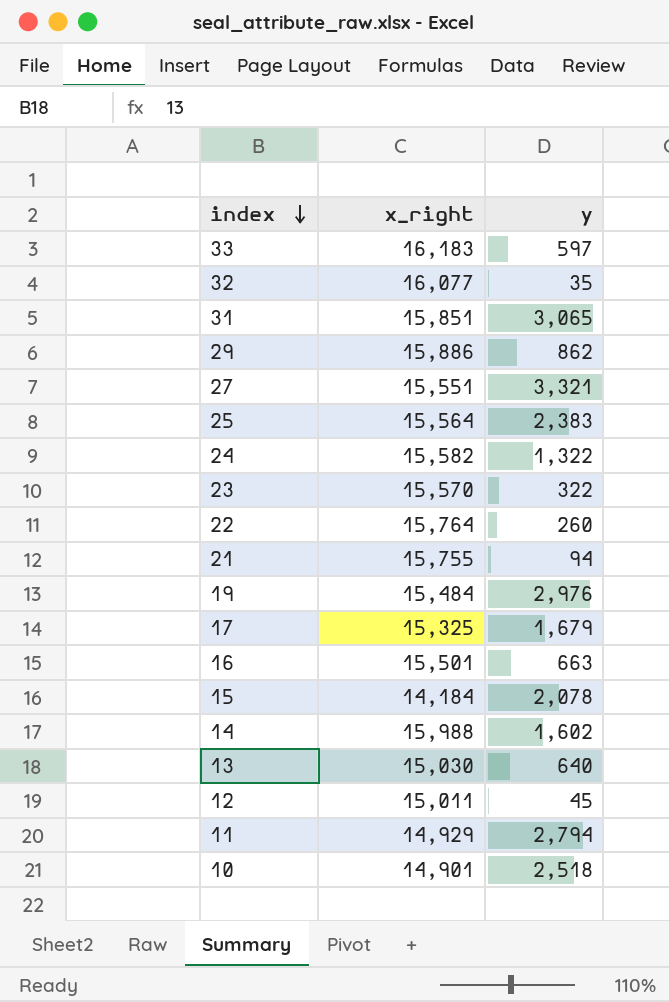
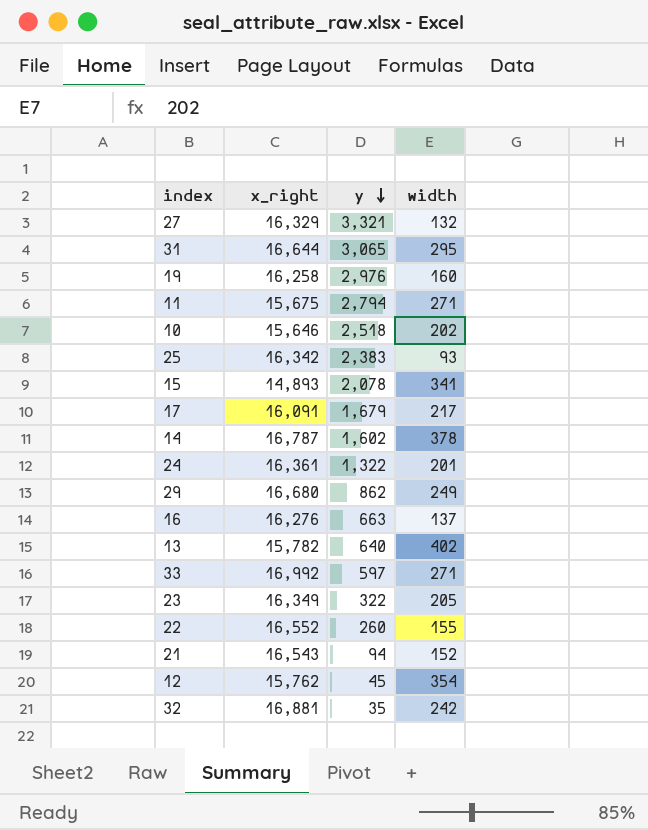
row order: index descending -> y descending
column width | position: none -> 4
27 | x_right: 15,551 -> 16,329
31 | x_right: 15,851 -> 16,644
19 | x_right: 15,484 -> 16,258
11 | x_right: 14,929 -> 15,675
10 | x_right: 14,901 -> 15,646
25 | x_right: 15,564 -> 16,342
15 | x_right: 14,184 -> 14,893
17 | x_right: 15,325 -> 16,091
14 | x_right: 15,988 -> 16,787
24 | x_right: 15,582 -> 16,361
29 | x_right: 15,886 -> 16,680
16 | x_right: 15,501 -> 16,276
13 | x_right: 15,030 -> 15,782
33 | x_right: 16,183 -> 16,992
23 | x_right: 15,570 -> 16,349
22 | x_right: 15,764 -> 16,552
21 | x_right: 15,755 -> 16,543
12 | x_right: 15,011 -> 15,762
32 | x_right: 16,077 -> 16,881

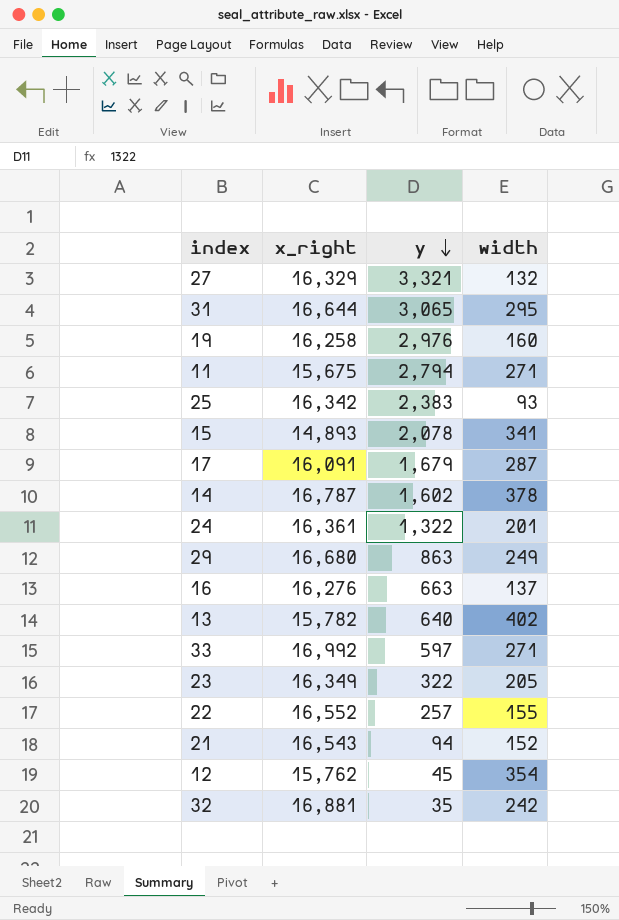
row 10: 15,646 | 2,518 | 202 -> none
17 | width: 217 -> 287
29 | y: 862 -> 863
22 | y: 260 -> 257

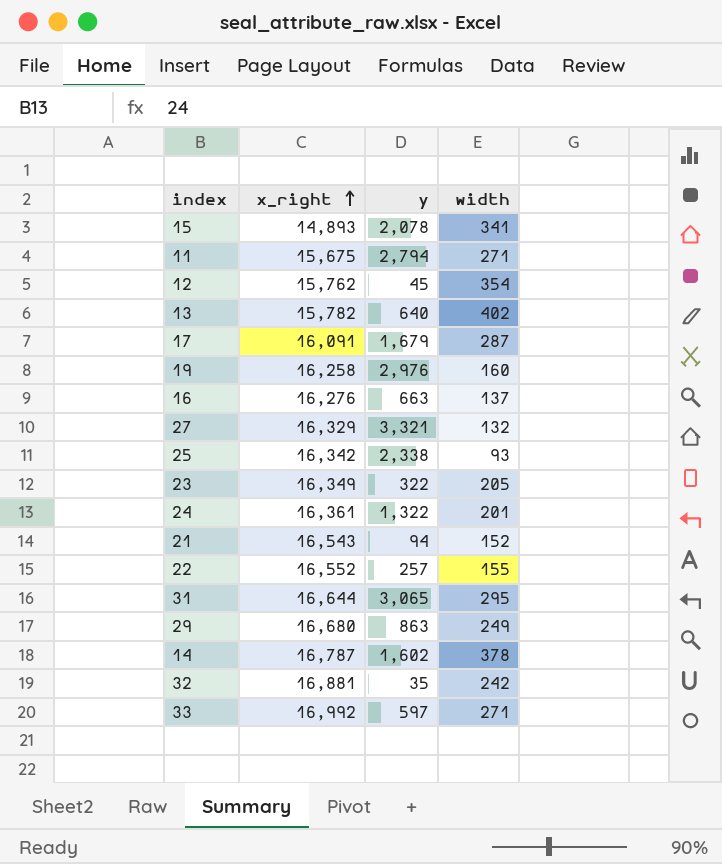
row order: y descending -> x_right ascending
25 | y: 2,383 -> 2,338

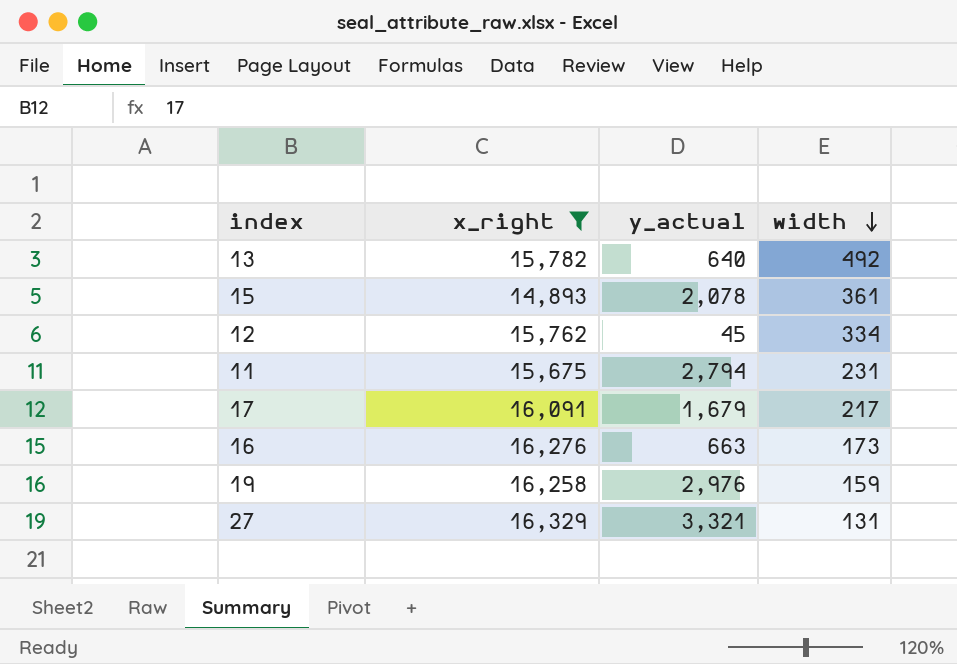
filter: none -> x_right <= 16,329
row order: x_right ascending -> width descending
column name: y -> y_actual
13 | width: 402 -> 492
15 | width: 341 -> 361
12 | width: 354 -> 334
11 | width: 271 -> 231
17 | width: 287 -> 217
16 | width: 137 -> 173
19 | width: 160 -> 159
27 | width: 132 -> 131

